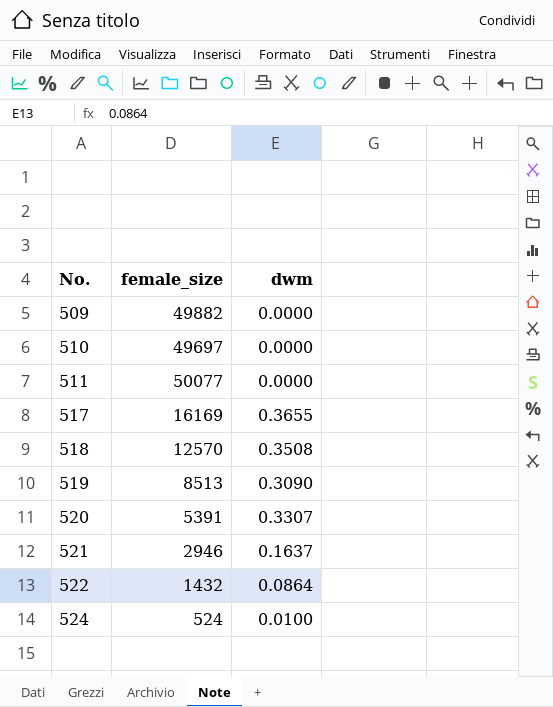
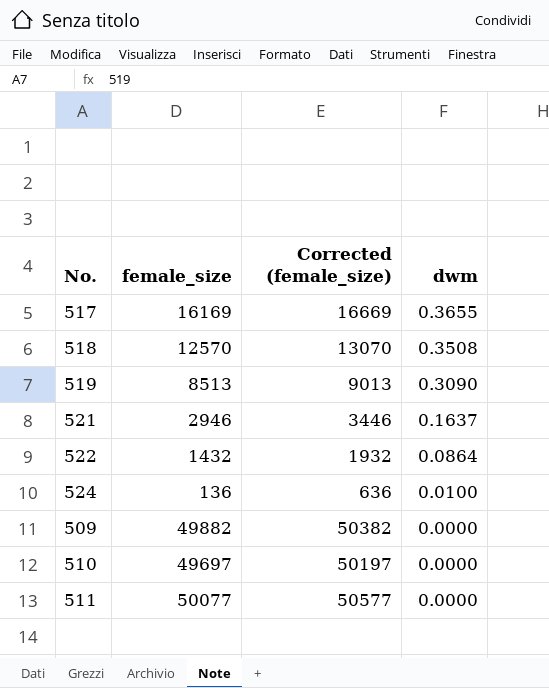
row order: No. ascending -> dwm descending
column Corrected (female_size) | formula: none -> [female_size] + 500
row 520: 5391 | 0.3307 -> none
524 | female_size: 524 -> 136

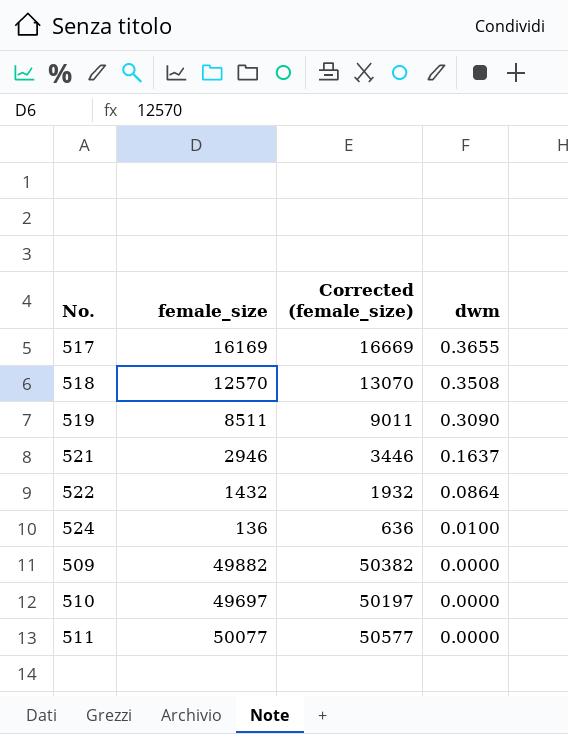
519 | female_size: 8513 -> 8511
519 | Corrected (female_size): 9013 -> 9011

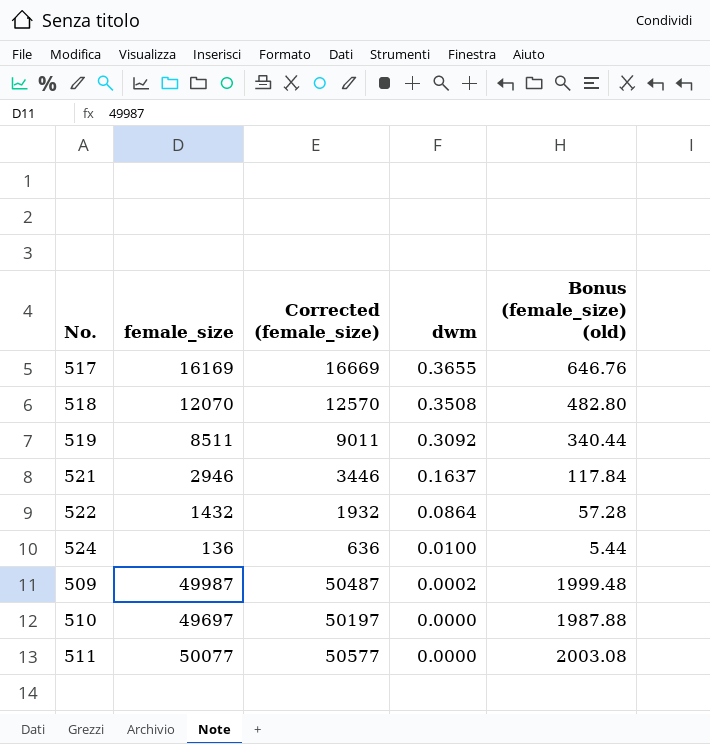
column Bonus (female_size) (old) | formula: none -> [female_size] * 0.04
518 | female_size: 12570 -> 12070
518 | Corrected (female_size): 13070 -> 12570
519 | dwm: 0.3090 -> 0.3092
509 | female_size: 49882 -> 49987
509 | Corrected (female_size): 50382 -> 50487
509 | dwm: 0.0000 -> 0.0002

